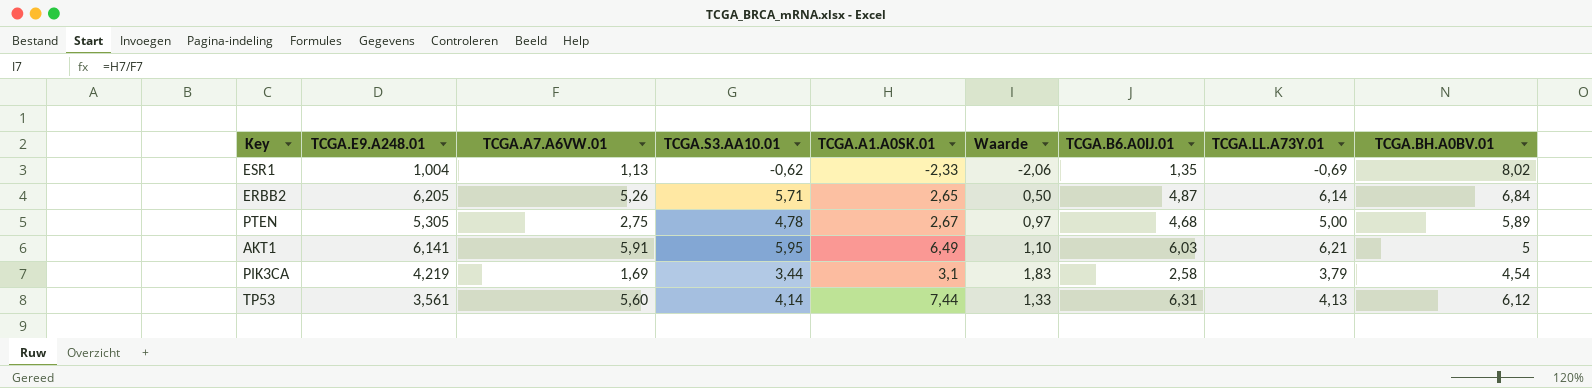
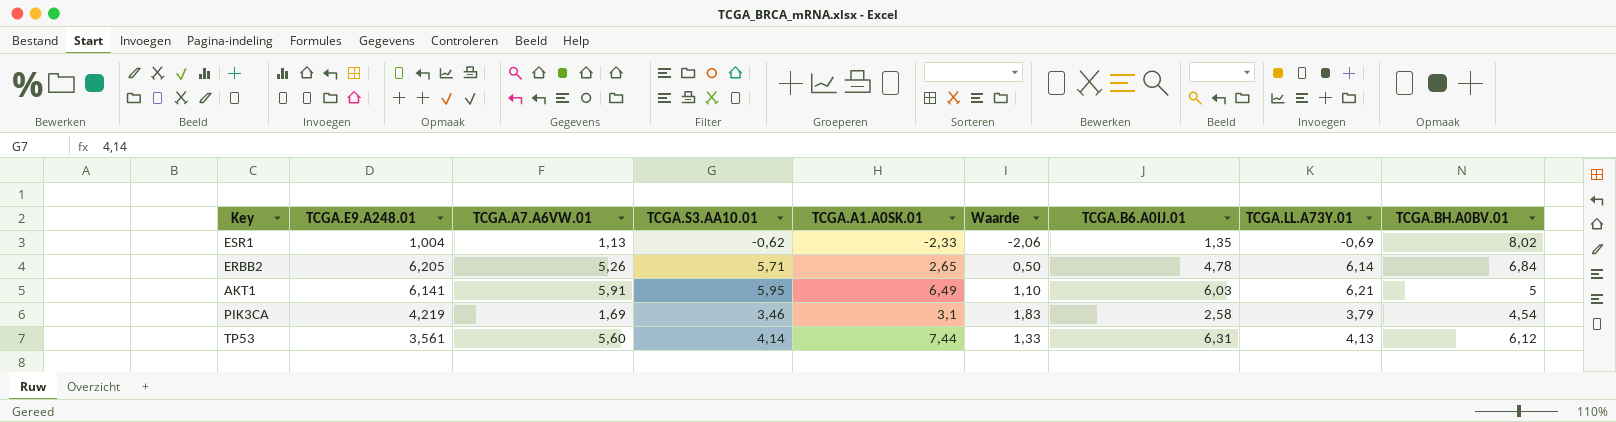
row PTEN: 5,305 | 2,75 | 4,78 | 2,67 | 0,97 | 4,68 | 5,00 | 5,89 -> none
ERBB2 | TCGA.B6.A0IJ.01: 4,87 -> 4,78
PIK3CA | TCGA.S3.AA10.01: 3,44 -> 3,46

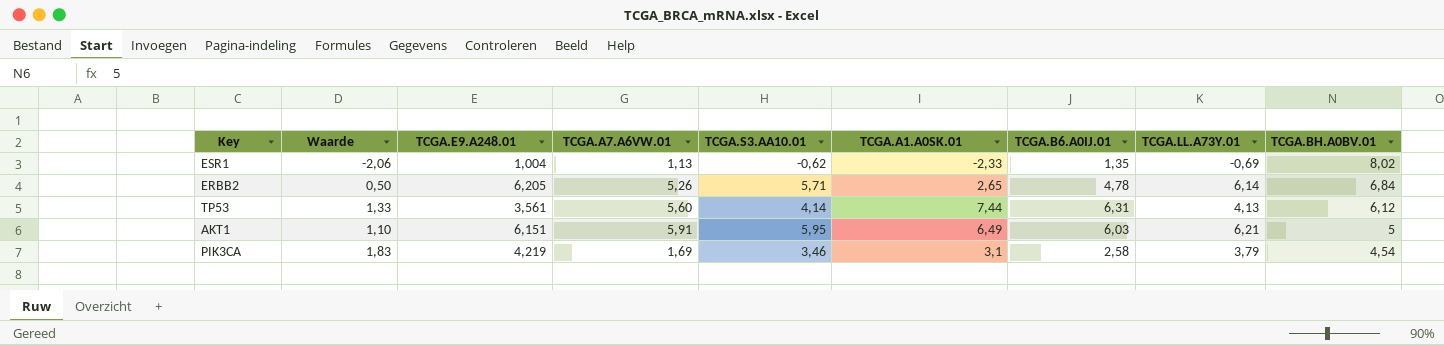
row order: none -> TCGA.BH.A0BV.01 descending
column Waarde | position: 6 -> 2
AKT1 | TCGA.E9.A248.01: 6,141 -> 6,151

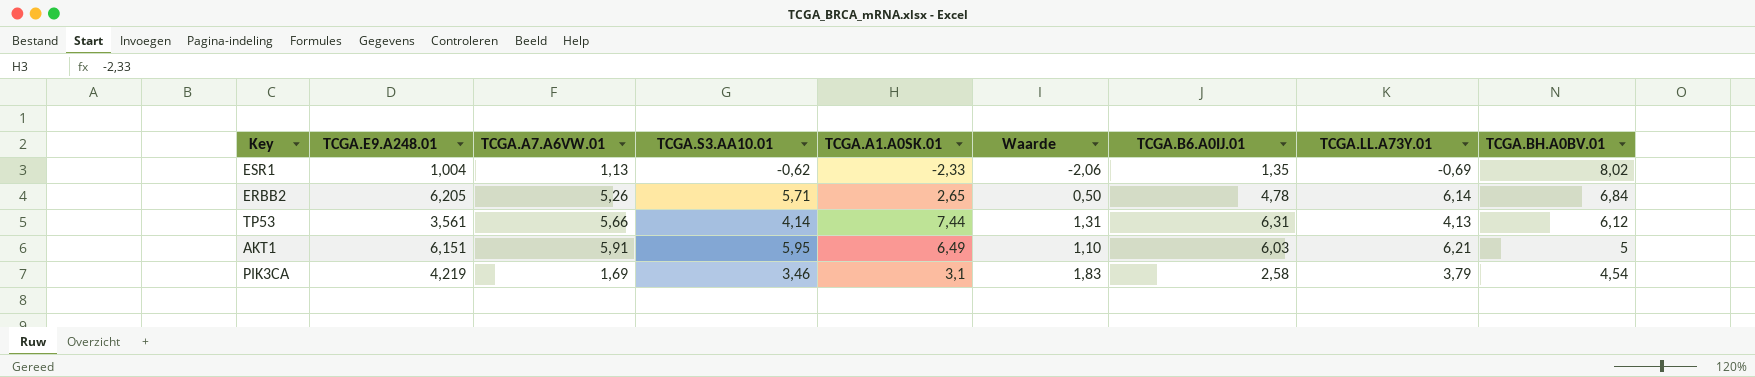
column Waarde | position: 2 -> 6
TP53 | TCGA.A7.A6VW.01: 5,60 -> 5,66
TP53 | Waarde: 1,33 -> 1,31

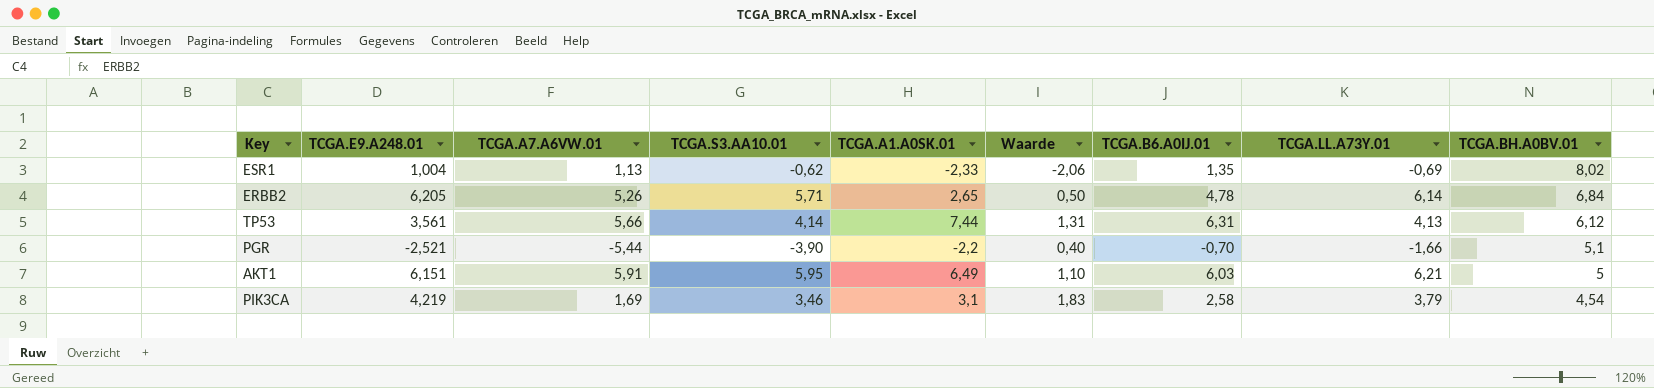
row PGR: none -> -2,521 | -5,44 | -3,90 | -2,2 | 0,40 | -0,70 | -1,66 | 5,1

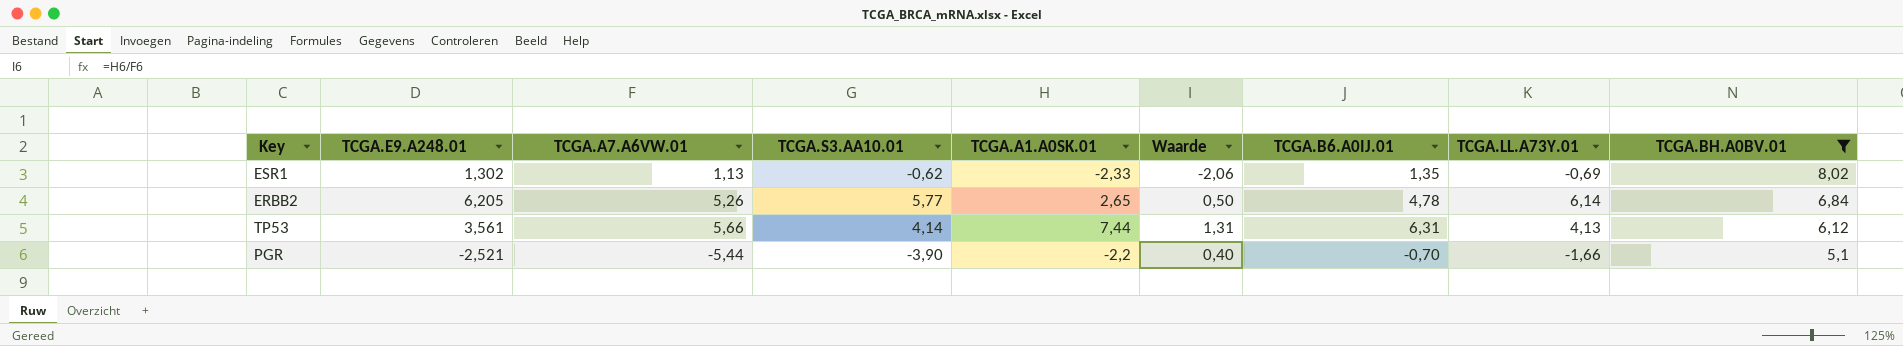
filter: none -> TCGA.BH.A0BV.01 >= 5,1
ESR1 | TCGA.E9.A248.01: 1,004 -> 1,302
ERBB2 | TCGA.S3.AA10.01: 5,71 -> 5,77

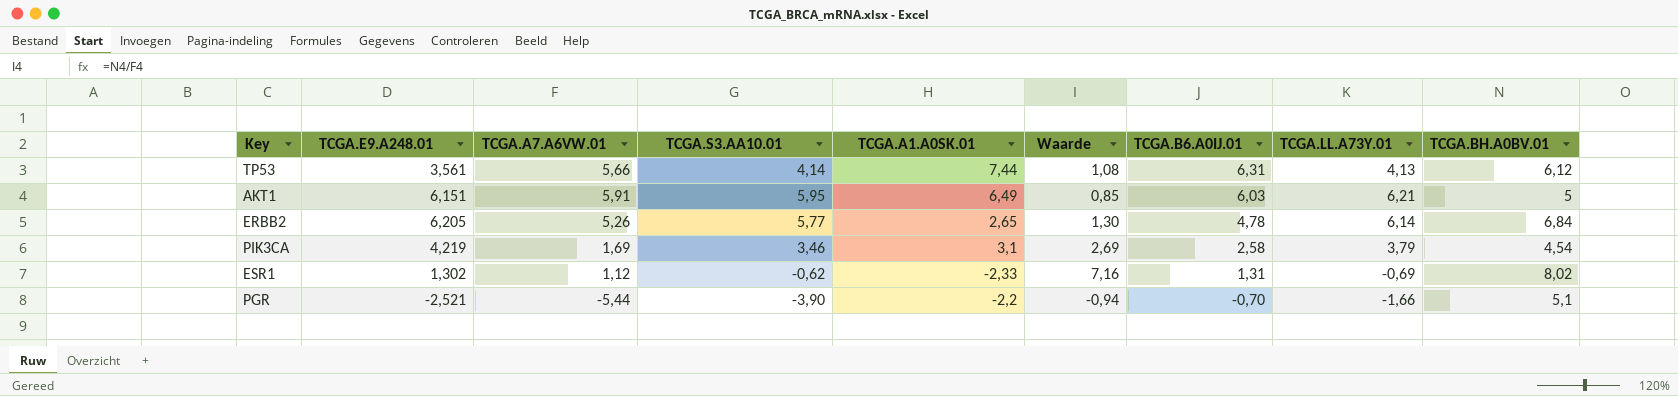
filter: TCGA.BH.A0BV.01 >= 5,1 -> none
row order: TCGA.BH.A0BV.01 descending -> TCGA.B6.A0IJ.01 descending
column Waarde | formula: [TCGA.A1.A0SK.01] / [TCGA.A7.A6VW.01] -> [TCGA.BH.A0BV.01] / [TCGA.A7.A6VW.01]
ESR1 | TCGA.A7.A6VW.01: 1,13 -> 1,12
ESR1 | TCGA.B6.A0IJ.01: 1,35 -> 1,31

